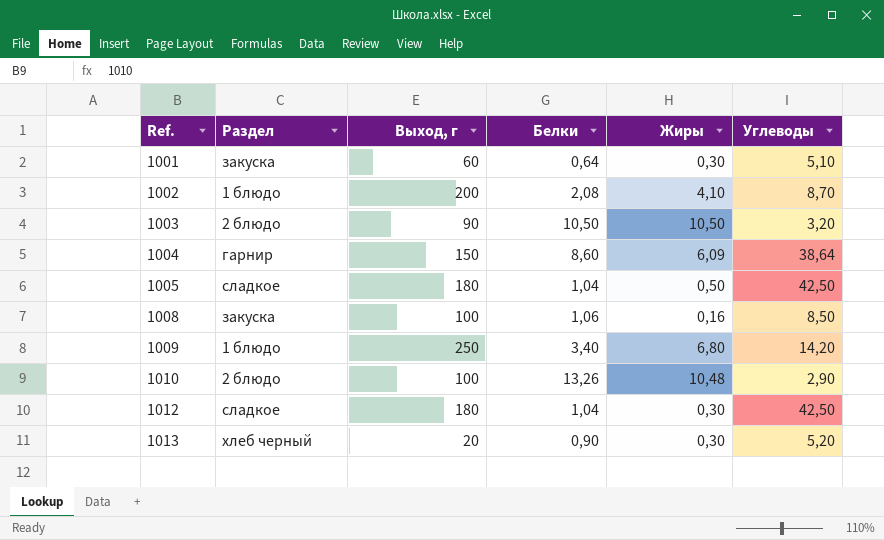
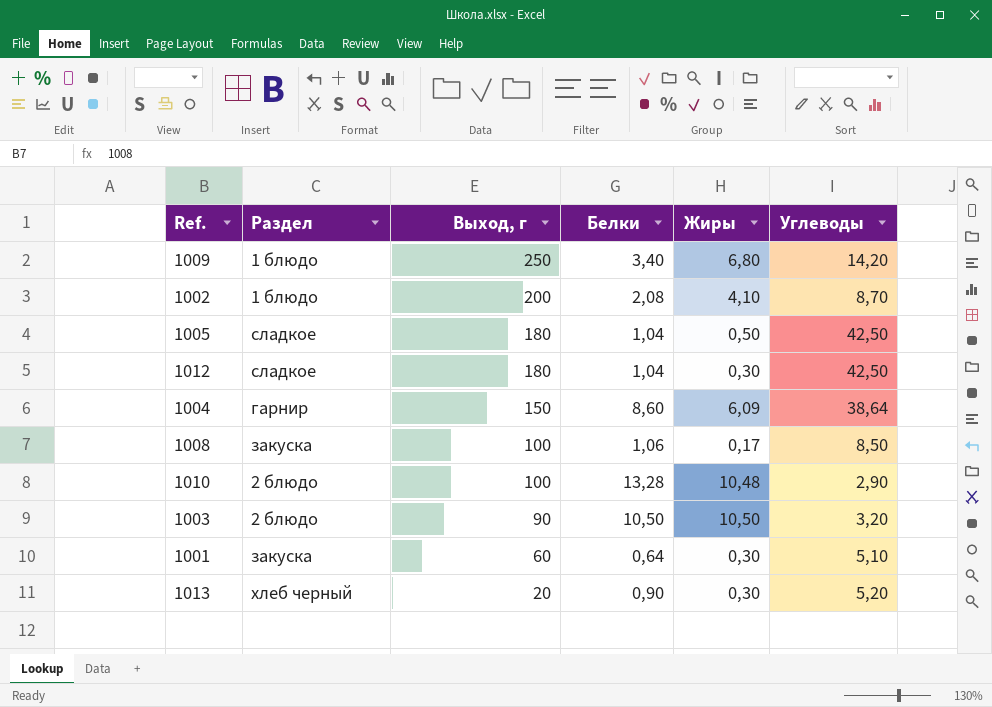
row order: Ref. ascending -> Выход, г descending
1008 | Жиры: 0,16 -> 0,17
1010 | Белки: 13,26 -> 13,28

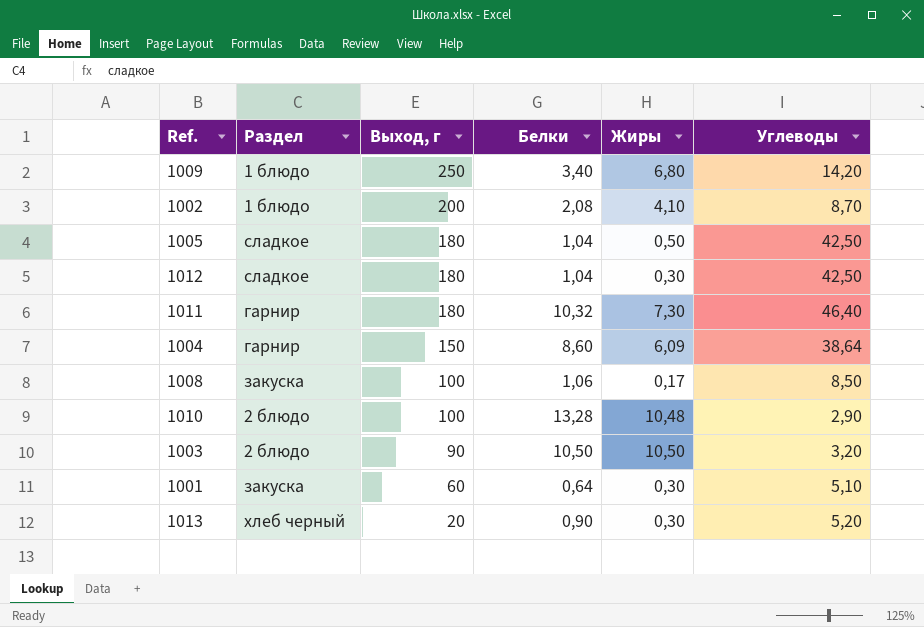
row 1011: none -> гарнир | 180 | 10,32 | 7,30 | 46,40

